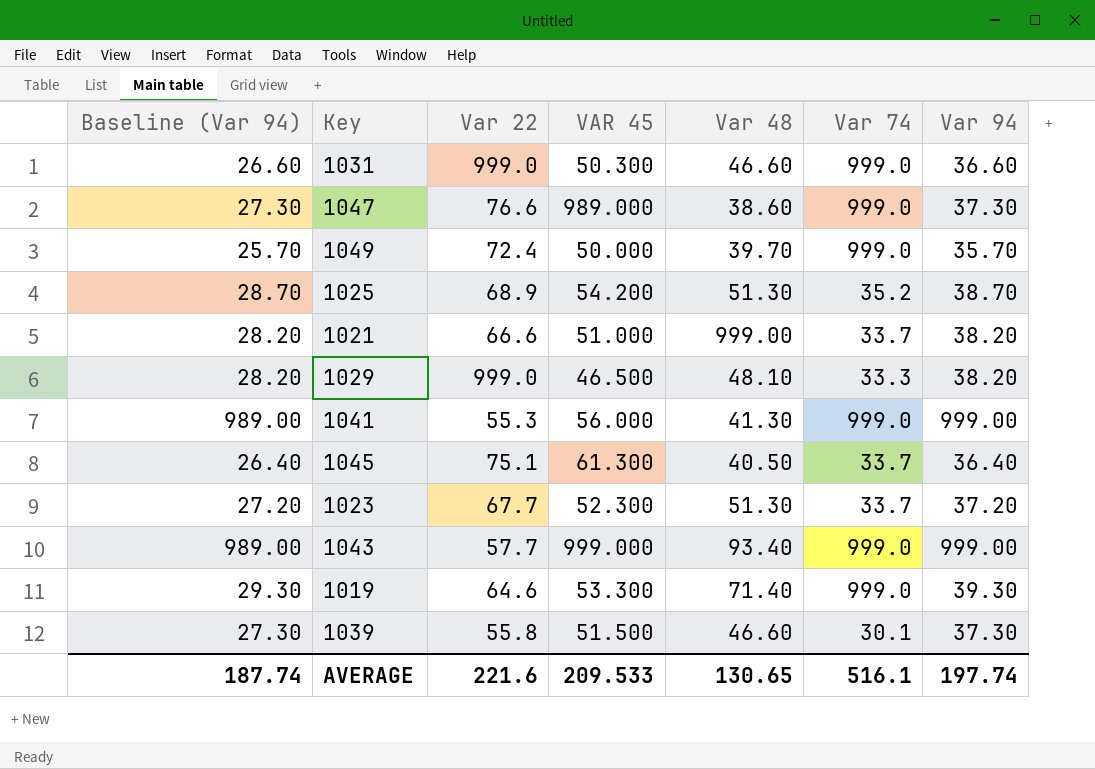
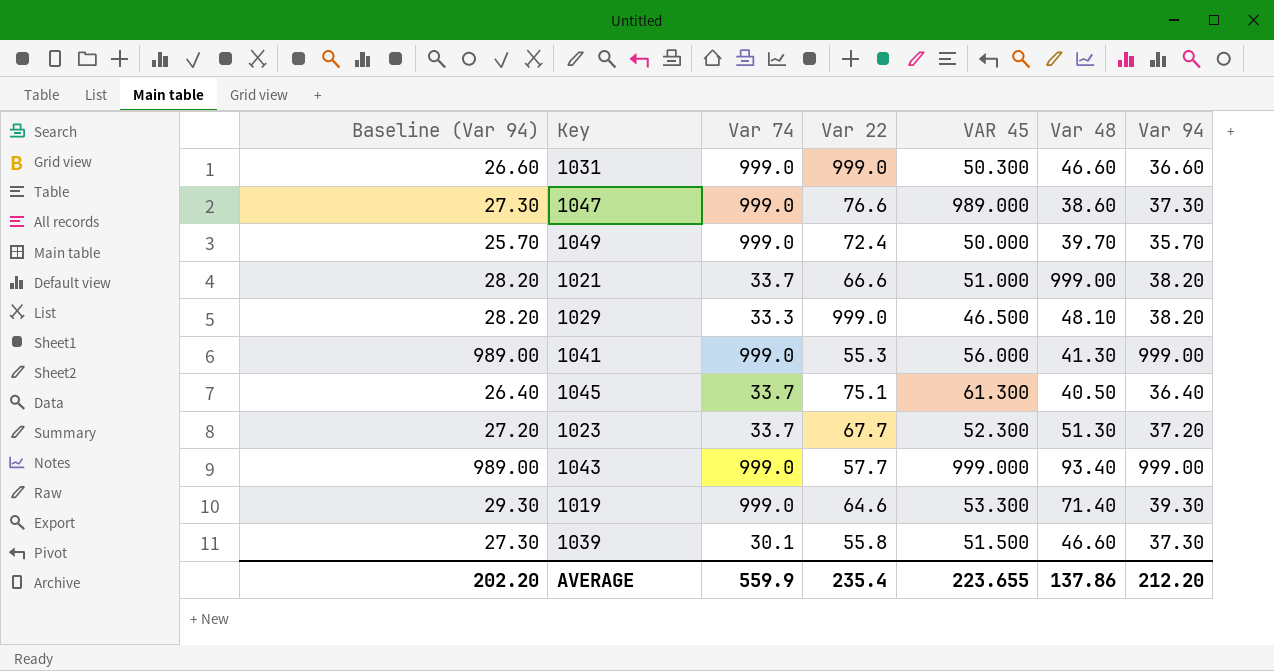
column Var 74 | position: 6 -> 3
row 1025: 28.70 | 68.9 | 54.200 | 51.30 | 35.2 | 38.70 -> none
AVERAGE | Baseline (Var 94): 187.74 -> 202.20
AVERAGE | Var 74: 516.1 -> 559.9
AVERAGE | Var 22: 221.6 -> 235.4
AVERAGE | VAR 45: 209.533 -> 223.655
AVERAGE | Var 48: 130.65 -> 137.86
AVERAGE | Var 94: 197.74 -> 212.20

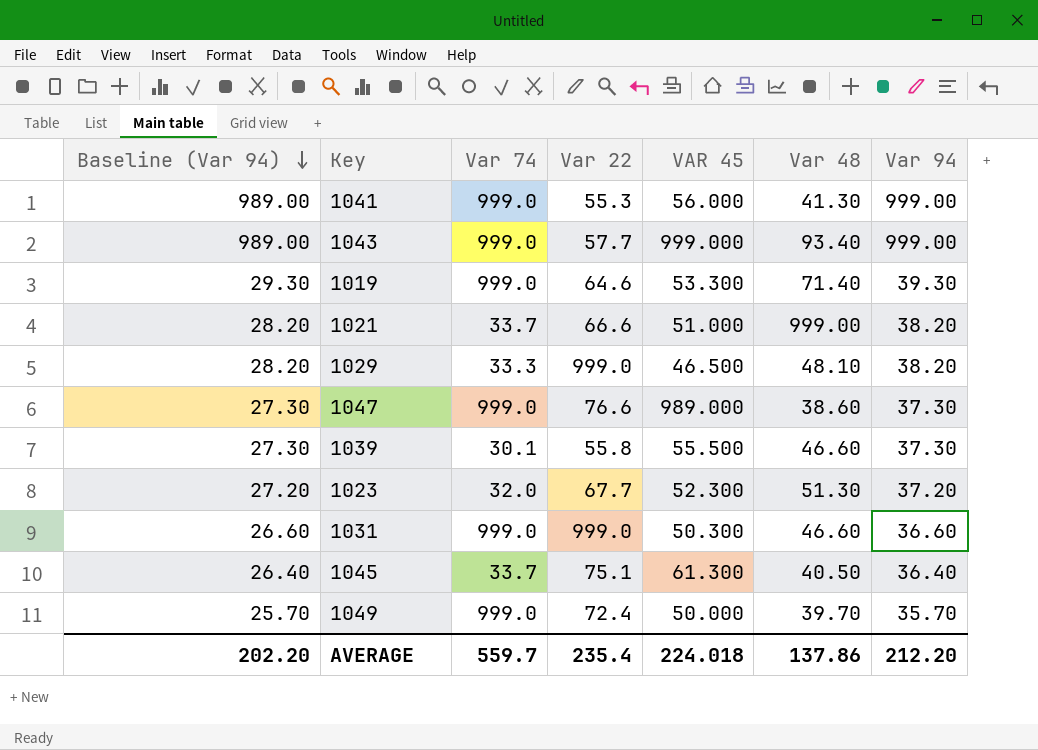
row order: none -> Baseline (Var 94) descending
1039 | VAR 45: 51.500 -> 55.500
1023 | Var 74: 33.7 -> 32.0
AVERAGE | Var 74: 559.9 -> 559.7
AVERAGE | VAR 45: 223.655 -> 224.018

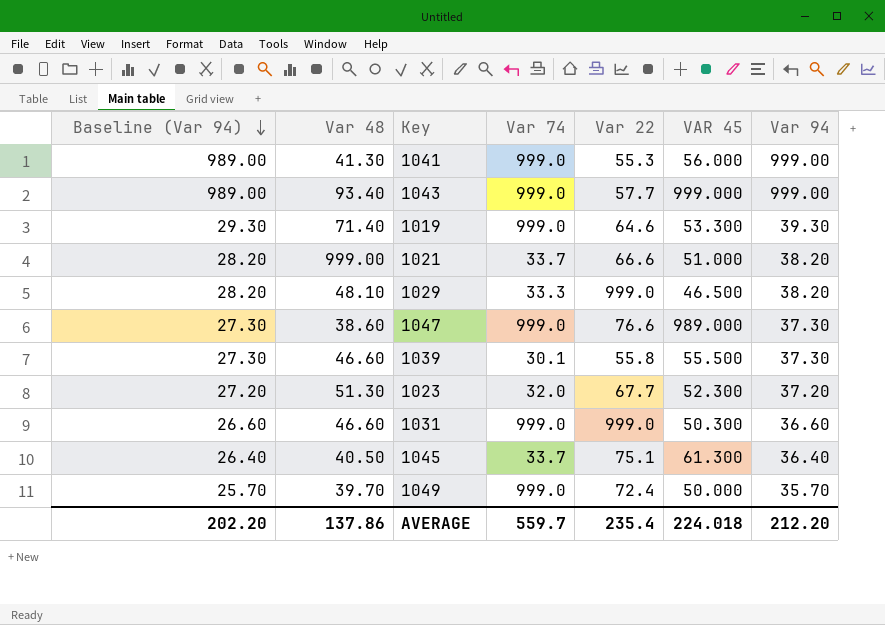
column Var 48 | position: 6 -> 2

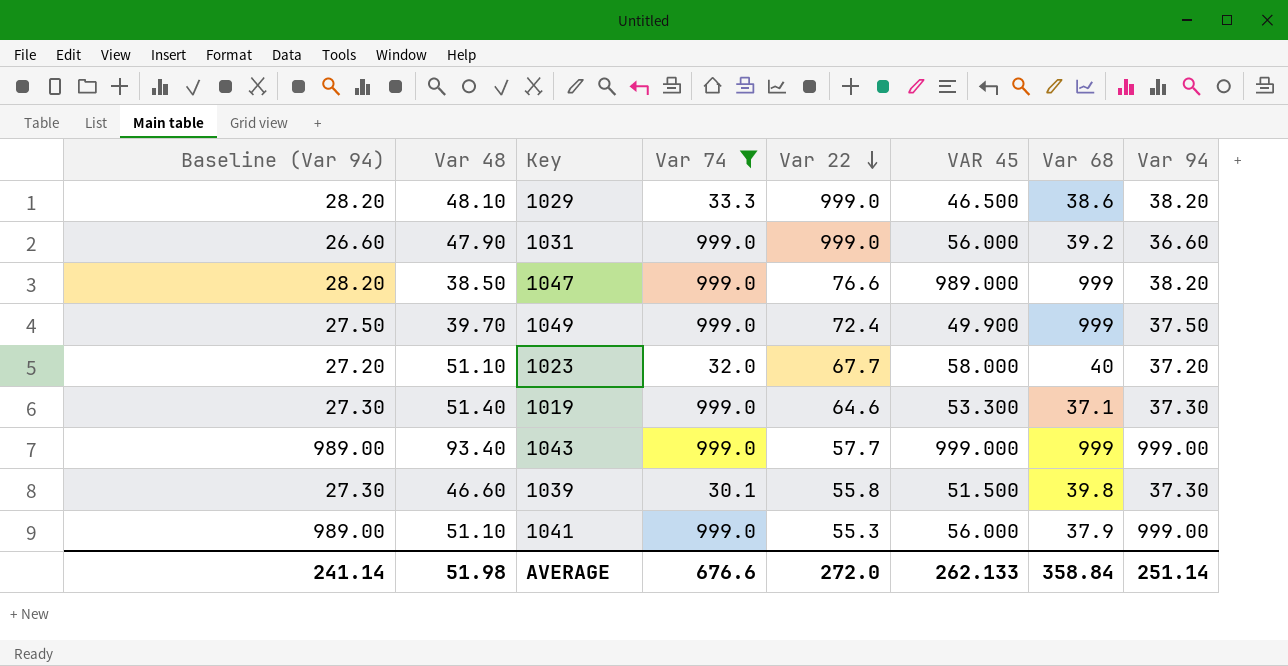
filter: none -> Var 74 != 33.7
row order: Baseline (Var 94) descending -> Var 22 descending
column Var 68 | position: none -> 7
1031 | Var 48: 46.60 -> 47.90
1031 | VAR 45: 50.300 -> 56.000
1047 | Baseline (Var 94): 27.30 -> 28.20
1047 | Var 48: 38.60 -> 38.50
1047 | Var 94: 37.30 -> 38.20
1049 | Baseline (Var 94): 25.70 -> 27.50
1049 | VAR 45: 50.000 -> 49.900
1049 | Var 94: 35.70 -> 37.50
1023 | Var 48: 51.30 -> 51.10
1023 | VAR 45: 52.300 -> 58.000
1019 | Baseline (Var 94): 29.30 -> 27.30
1019 | Var 48: 71.40 -> 51.40
1019 | Var 94: 39.30 -> 37.30
1039 | VAR 45: 55.500 -> 51.500
1041 | Var 48: 41.30 -> 51.10
AVERAGE | Baseline (Var 94): 202.20 -> 241.14
AVERAGE | Var 48: 137.86 -> 51.98
AVERAGE | Var 74: 559.7 -> 676.6
AVERAGE | Var 22: 235.4 -> 272.0
AVERAGE | VAR 45: 224.018 -> 262.133
AVERAGE | Var 94: 212.20 -> 251.14

